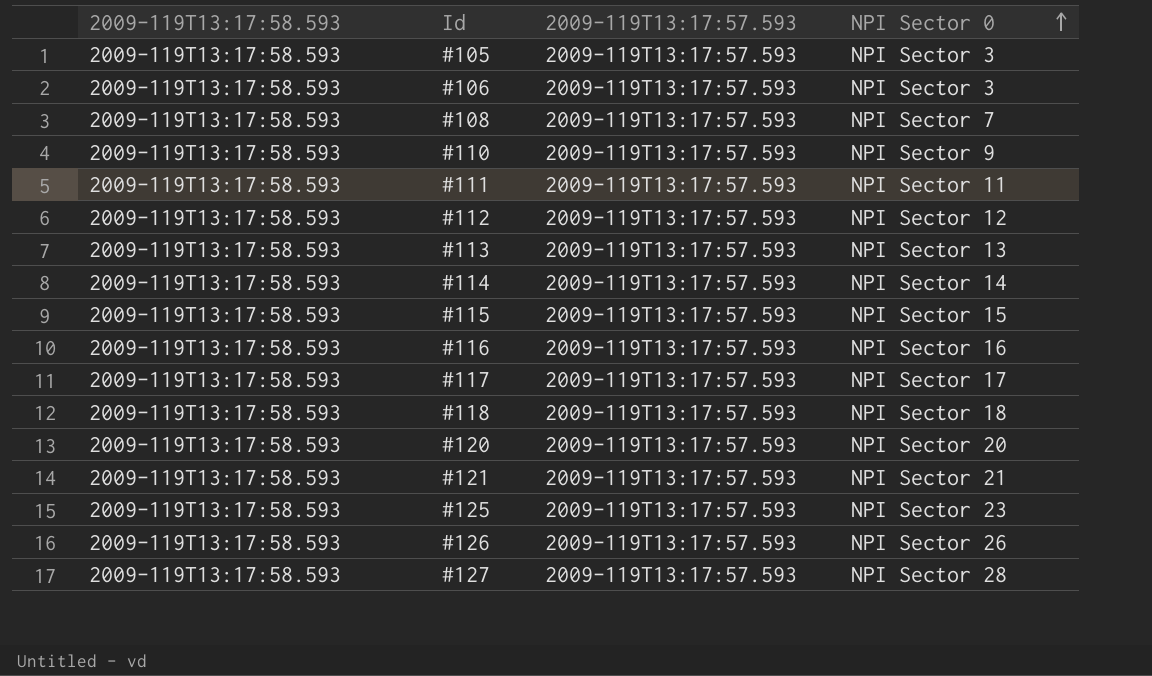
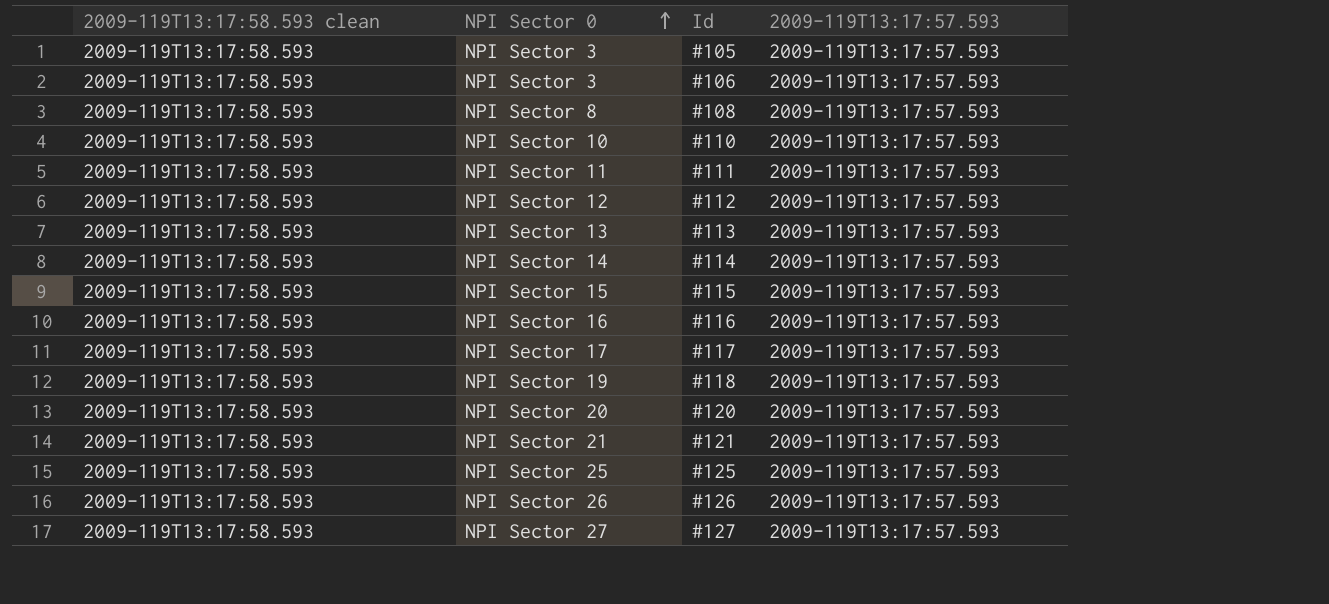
column name: 2009-119T13:17:58.593 -> 2009-119T13:17:58.593 clean
column NPI Sector 0 | position: 4 -> 2
#108 | NPI Sector 0: NPI Sector 7 -> NPI Sector 8
#110 | NPI Sector 0: NPI Sector 9 -> NPI Sector 10
#118 | NPI Sector 0: NPI Sector 18 -> NPI Sector 19
#125 | NPI Sector 0: NPI Sector 23 -> NPI Sector 25
#127 | NPI Sector 0: NPI Sector 28 -> NPI Sector 27

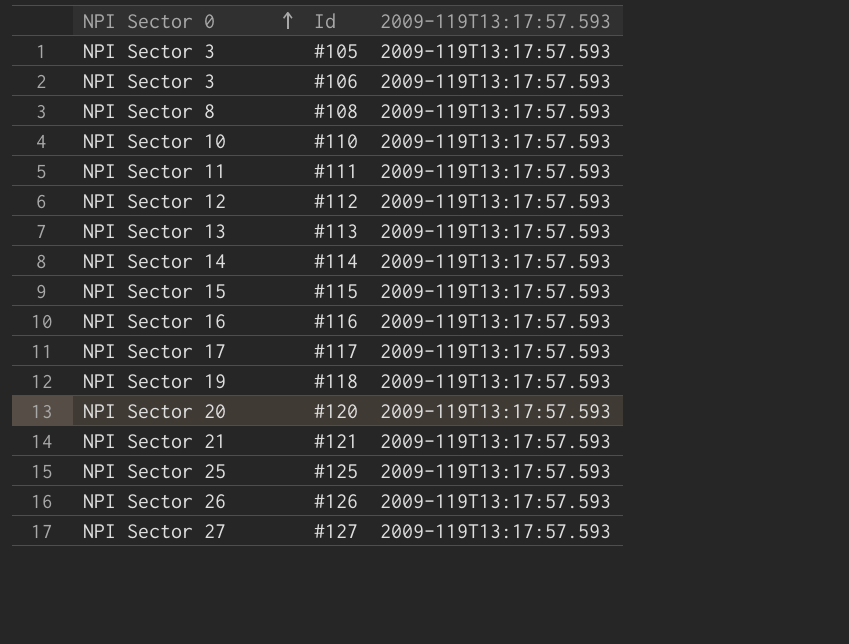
column 2009-119T13:17:58.593 clean | position: 1 -> none

